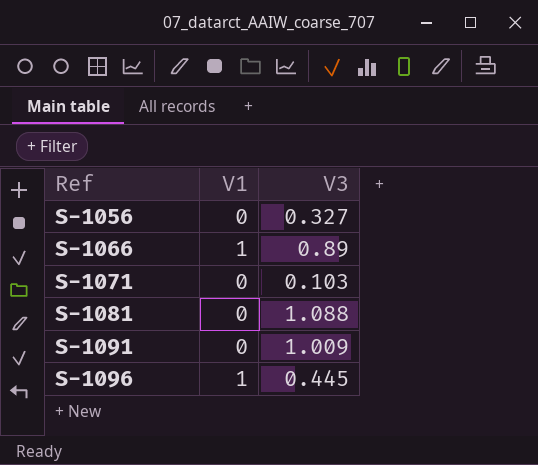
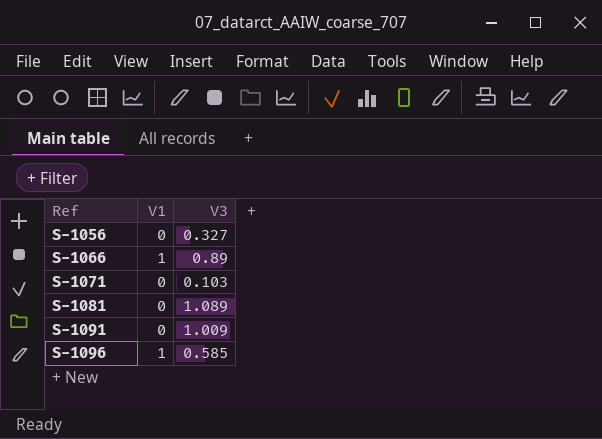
S-1081 | V3: 1.088 -> 1.089
S-1096 | V3: 0.445 -> 0.585

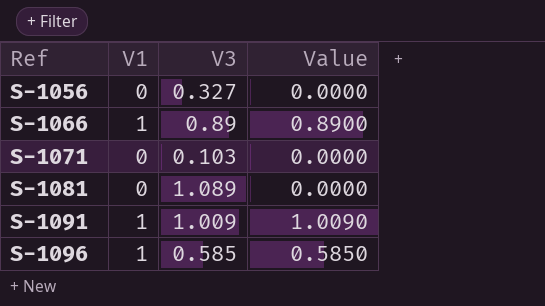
column Value | formula: none -> [V1] * [V3]
S-1091 | V1: 0 -> 1

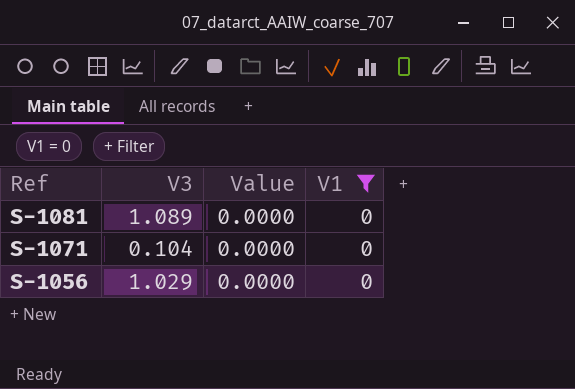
filter: none -> V1 = 0
row order: Ref ascending -> Ref descending
column V1 | position: 2 -> 4
S-1071 | V3: 0.103 -> 0.104
S-1056 | V3: 0.327 -> 1.029

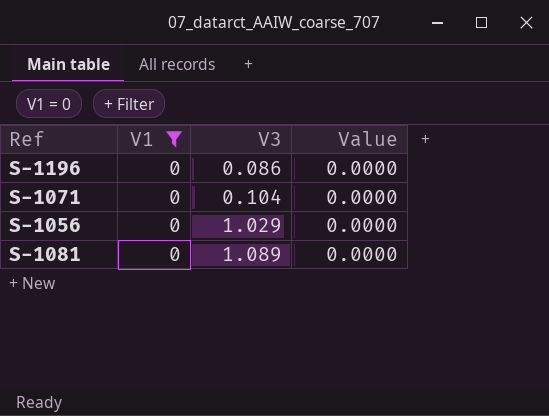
row order: Ref descending -> V3 ascending
column V1 | position: 4 -> 2
row S-1196: none -> 0 | 0.086 | 0.0000

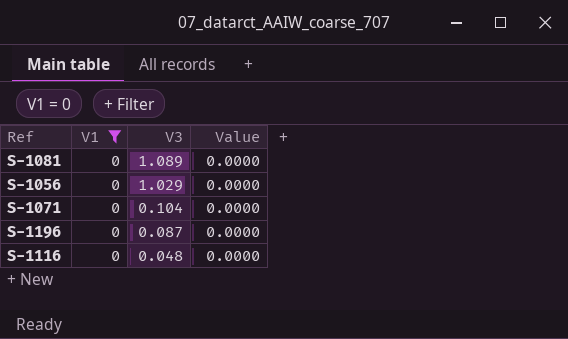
row order: V3 ascending -> V3 descending
S-1196 | V3: 0.086 -> 0.087
row S-1116: none -> 0 | 0.048 | 0.0000

